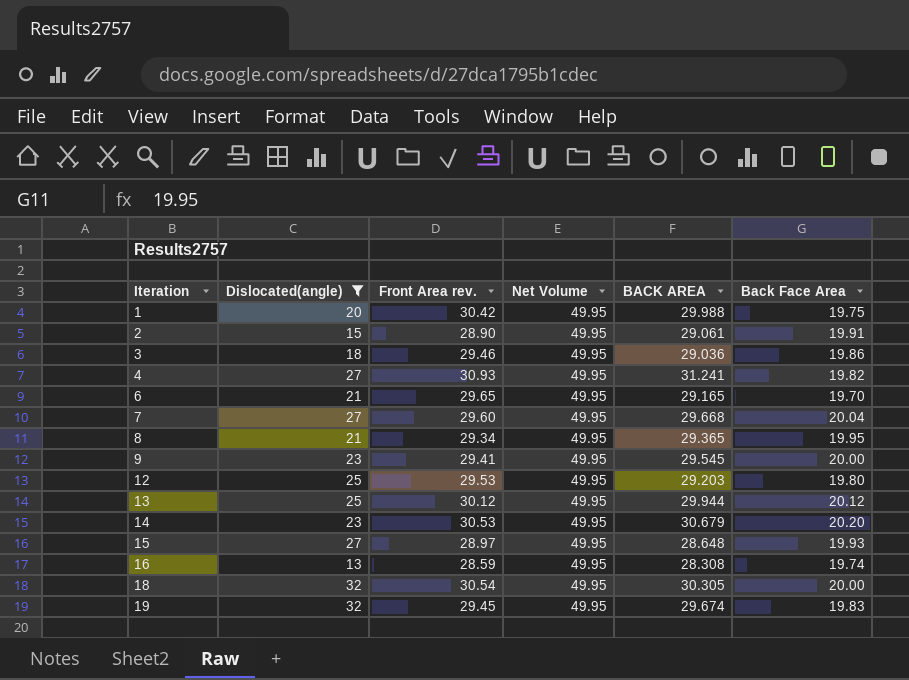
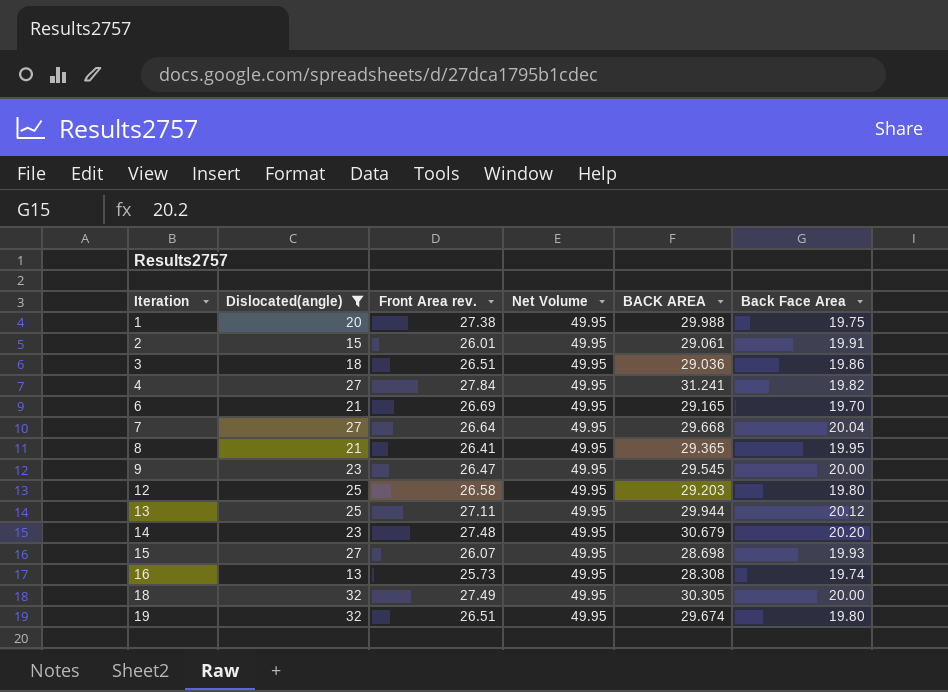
1 | Front Area rev.: 30.42 -> 27.38
2 | Front Area rev.: 28.90 -> 26.01
3 | Front Area rev.: 29.46 -> 26.51
4 | Front Area rev.: 30.93 -> 27.84
6 | Front Area rev.: 29.65 -> 26.69
7 | Front Area rev.: 29.60 -> 26.64
8 | Front Area rev.: 29.34 -> 26.41
9 | Front Area rev.: 29.41 -> 26.47
12 | Front Area rev.: 29.53 -> 26.58
13 | Front Area rev.: 30.12 -> 27.11
14 | Front Area rev.: 30.53 -> 27.48
15 | Front Area rev.: 28.97 -> 26.07
15 | BACK AREA: 28.648 -> 28.698
16 | Front Area rev.: 28.59 -> 25.73
18 | Front Area rev.: 30.54 -> 27.49
19 | Front Area rev.: 29.45 -> 26.51
19 | Back Face Area: 19.83 -> 19.80

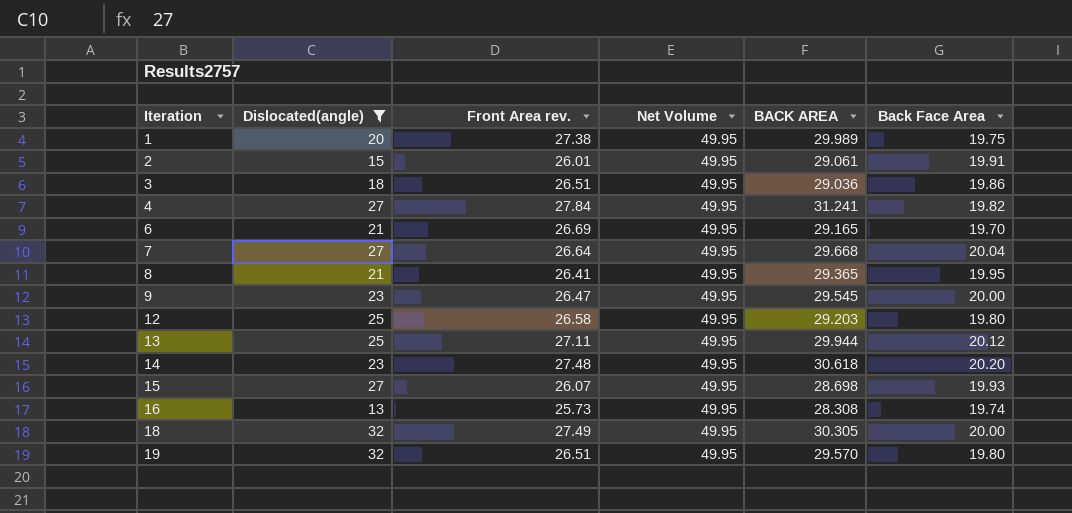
1 | BACK AREA: 29.988 -> 29.989
14 | BACK AREA: 30.679 -> 30.618
19 | BACK AREA: 29.674 -> 29.570

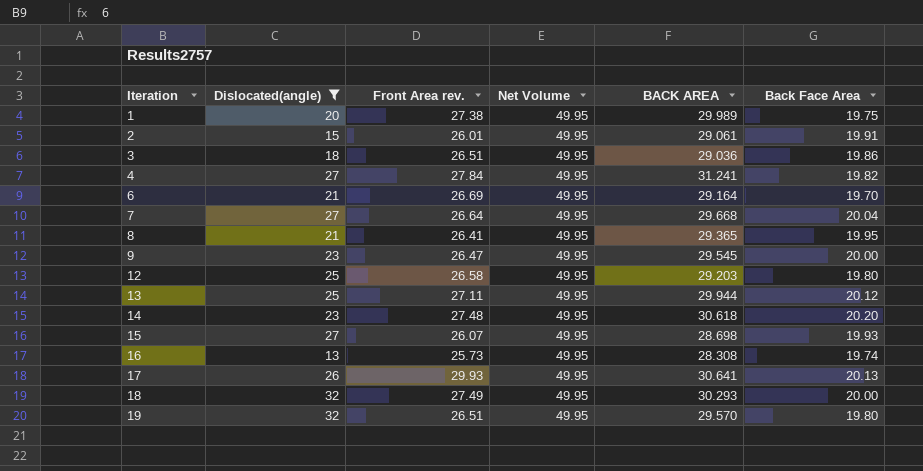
6 | BACK AREA: 29.165 -> 29.164
row 17: none -> 26 | 29.93 | 49.95 | 30.641 | 20.13
18 | BACK AREA: 30.305 -> 30.293

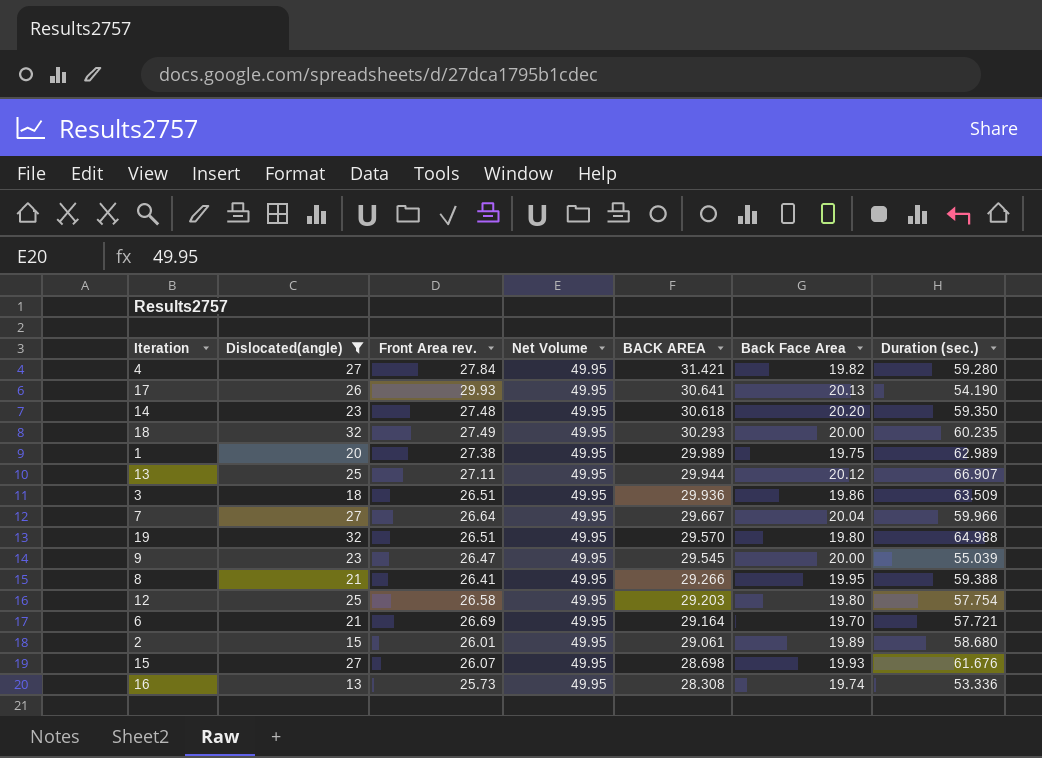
row order: Iteration ascending -> BACK AREA descending
column Duration (sec.) | position: none -> 7
4 | BACK AREA: 31.241 -> 31.421
3 | BACK AREA: 29.036 -> 29.936
7 | BACK AREA: 29.668 -> 29.667
8 | BACK AREA: 29.365 -> 29.266
2 | Back Face Area: 19.91 -> 19.89

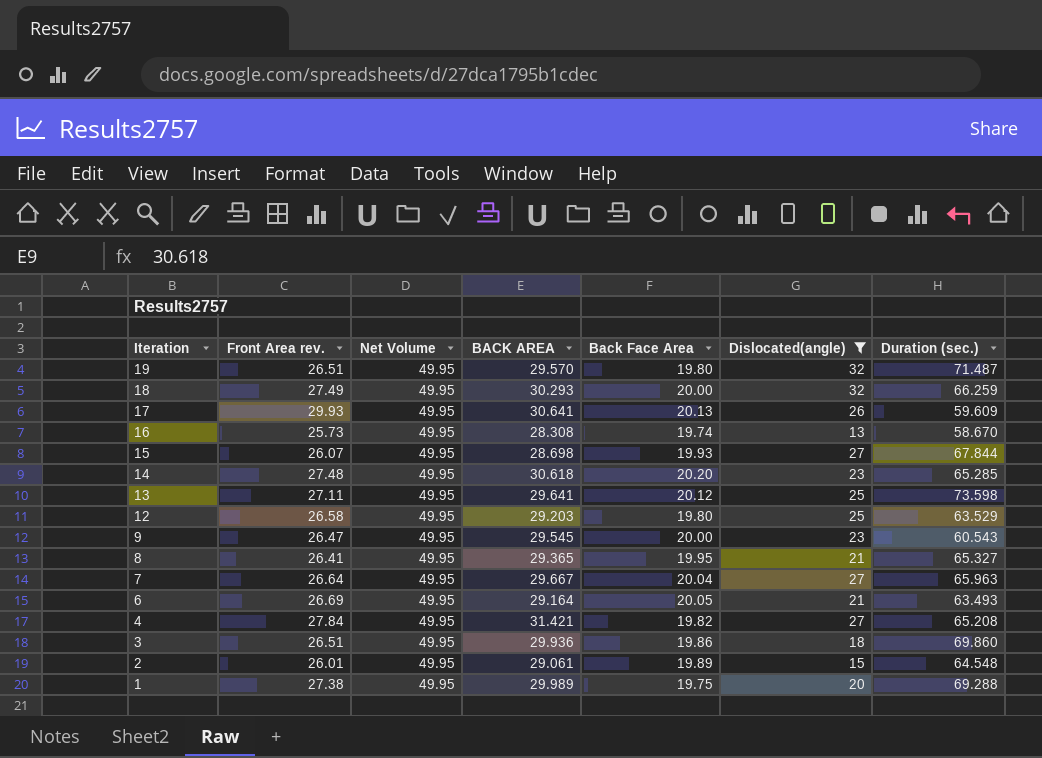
row order: BACK AREA descending -> Iteration descending
column Dislocated(angle) | position: 2 -> 6
19 | Duration (sec.): 64.988 -> 71.487
18 | Duration (sec.): 60.235 -> 66.259
17 | Duration (sec.): 54.190 -> 59.609
16 | Duration (sec.): 53.336 -> 58.670
15 | Duration (sec.): 61.676 -> 67.844
14 | Duration (sec.): 59.350 -> 65.285
13 | BACK AREA: 29.944 -> 29.641
13 | Duration (sec.): 66.907 -> 73.598
12 | Duration (sec.): 57.754 -> 63.529
9 | Duration (sec.): 55.039 -> 60.543
8 | BACK AREA: 29.266 -> 29.365
8 | Duration (sec.): 59.388 -> 65.327
7 | Duration (sec.): 59.966 -> 65.963
6 | Back Face Area: 19.70 -> 20.05
6 | Duration (sec.): 57.721 -> 63.493
4 | Duration (sec.): 59.280 -> 65.208
3 | Duration (sec.): 63.509 -> 69.860
2 | Duration (sec.): 58.680 -> 64.548
1 | Duration (sec.): 62.989 -> 69.288

